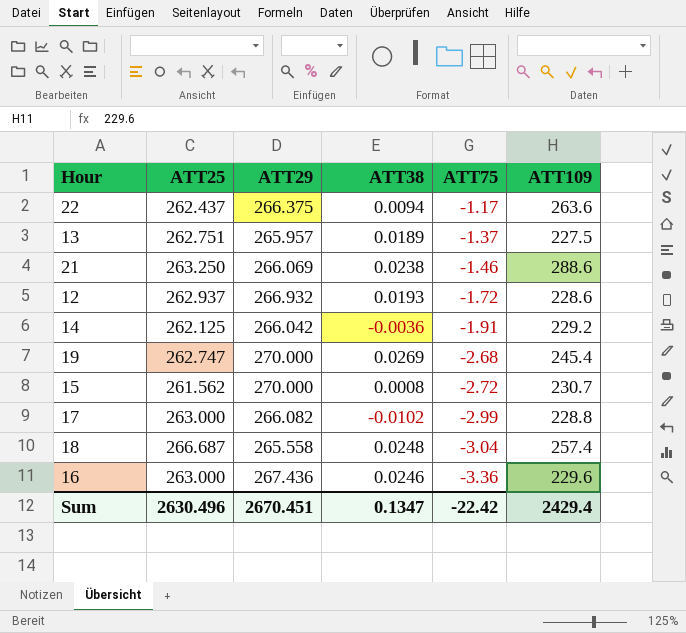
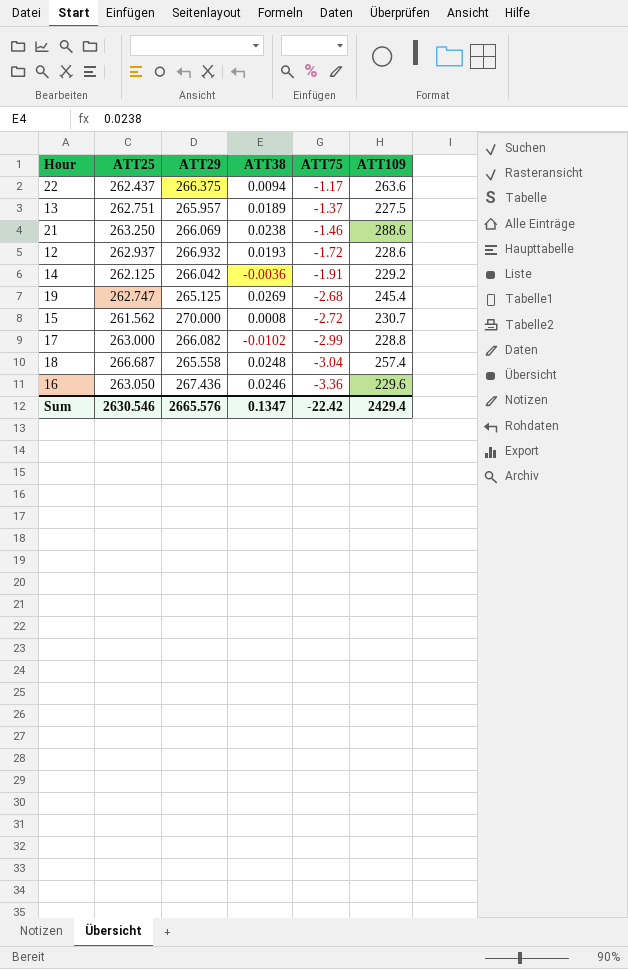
19 | ATT29: 270.000 -> 265.125
16 | ATT25: 263.000 -> 263.050
Sum | ATT25: 2630.496 -> 2630.546
Sum | ATT29: 2670.451 -> 2665.576

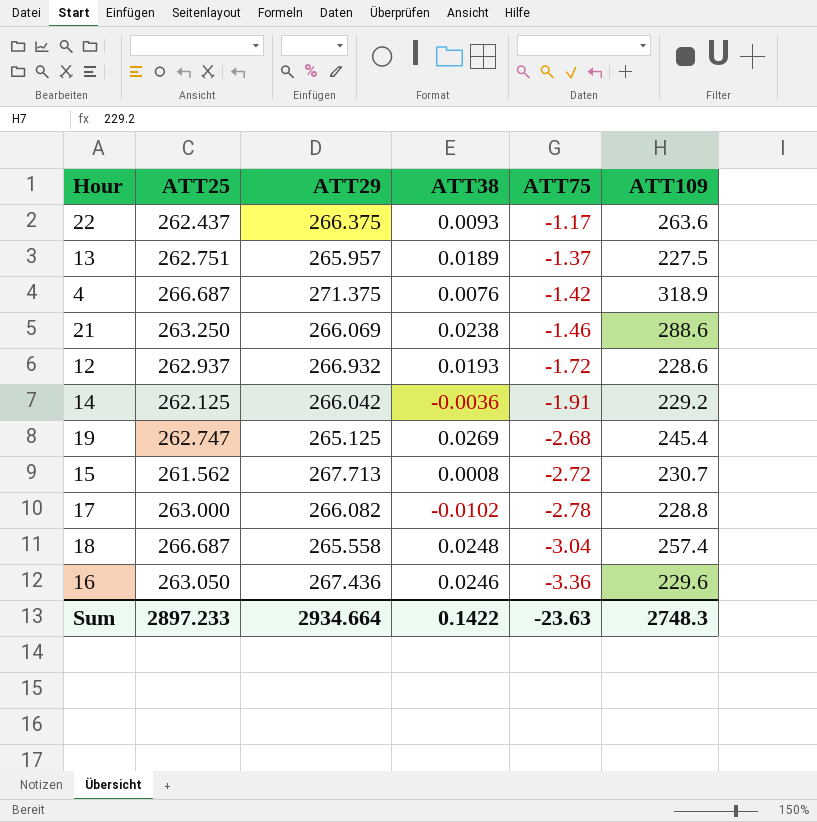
22 | ATT38: 0.0094 -> 0.0093
row 4: none -> 266.687 | 271.375 | 0.0076 | -1.42 | 318.9
15 | ATT29: 270.000 -> 267.713
17 | ATT75: -2.99 -> -2.78
Sum | ATT25: 2630.546 -> 2897.233
Sum | ATT29: 2665.576 -> 2934.664
Sum | ATT38: 0.1347 -> 0.1422
Sum | ATT75: -22.42 -> -23.63
Sum | ATT109: 2429.4 -> 2748.3

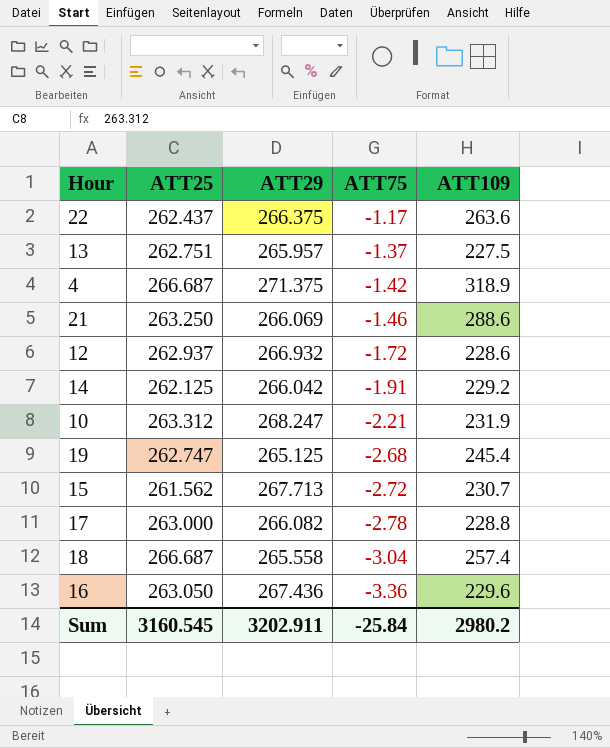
column ATT38 | position: 4 -> none
row 10: none -> 263.312 | 268.247 | -2.21 | 231.9
Sum | ATT25: 2897.233 -> 3160.545
Sum | ATT29: 2934.664 -> 3202.911
Sum | ATT75: -23.63 -> -25.84
Sum | ATT109: 2748.3 -> 2980.2

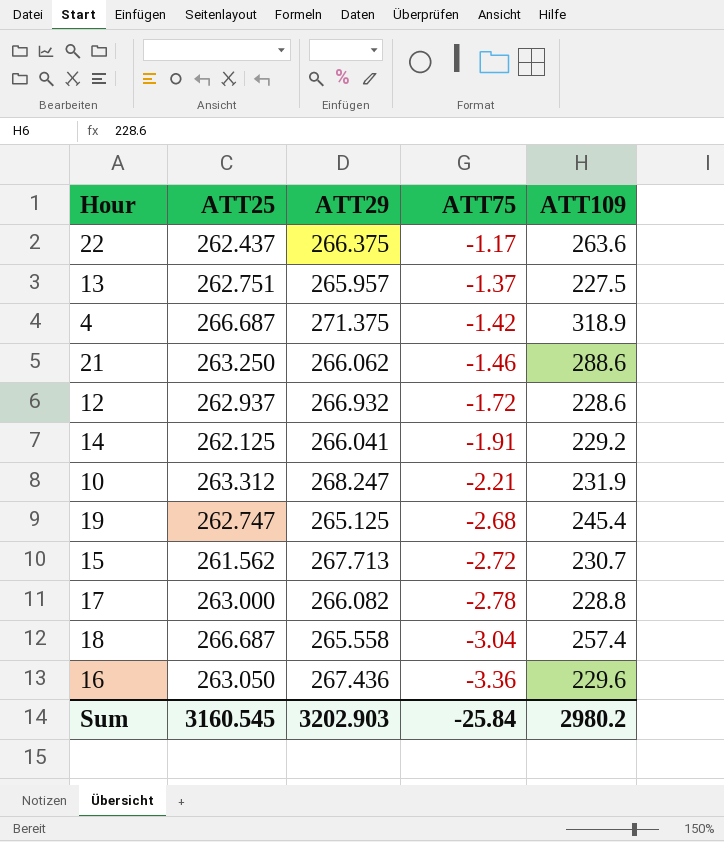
21 | ATT29: 266.069 -> 266.062
14 | ATT29: 266.042 -> 266.041
Sum | ATT29: 3202.911 -> 3202.903

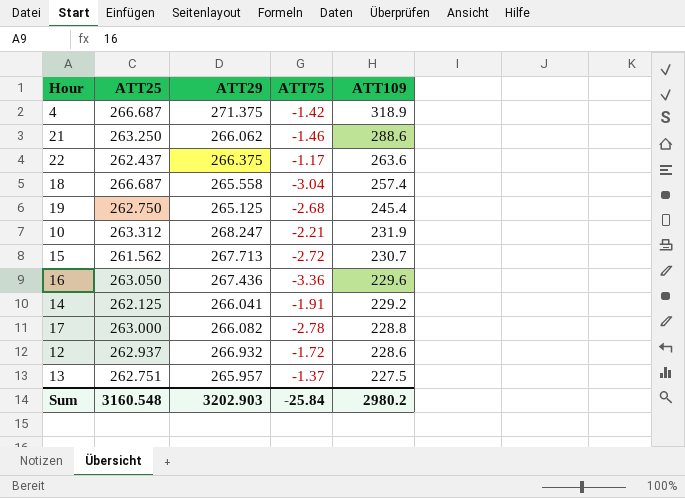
row order: ATT75 descending -> ATT109 descending
19 | ATT25: 262.747 -> 262.750
Sum | ATT25: 3160.545 -> 3160.548

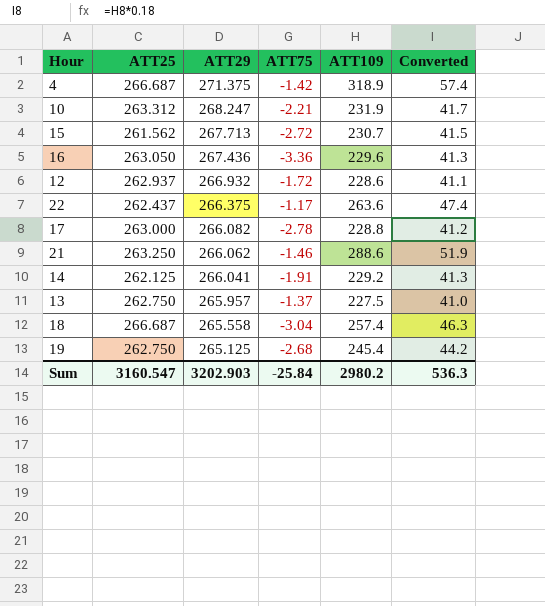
row order: ATT109 descending -> ATT29 descending
column Converted | formula: none -> [ATT109] * 0.18
13 | ATT25: 262.751 -> 262.750
Sum | ATT25: 3160.548 -> 3160.547

